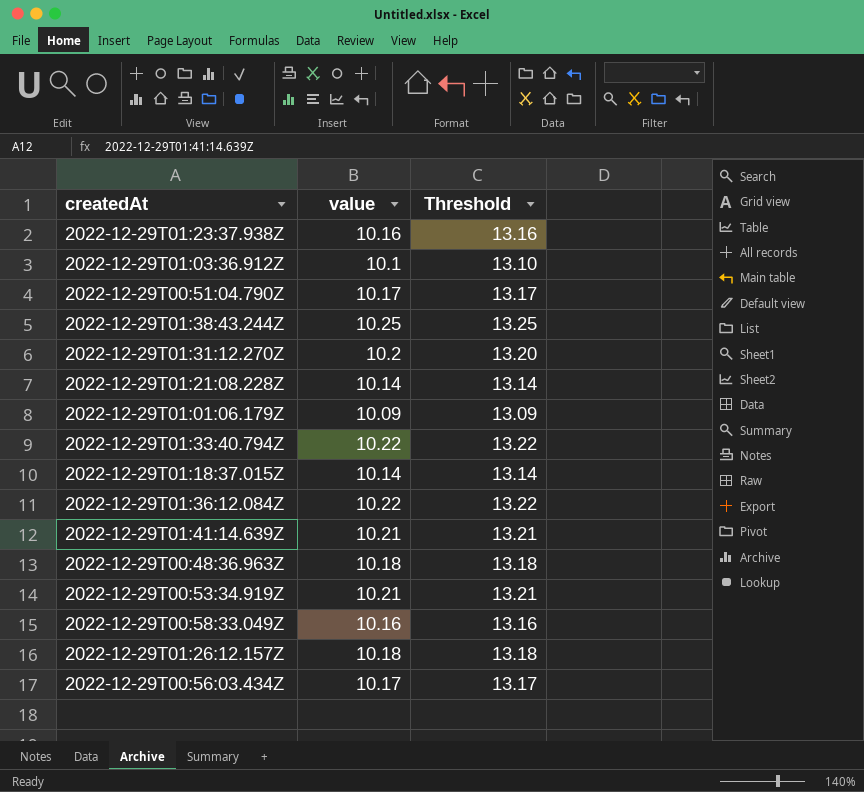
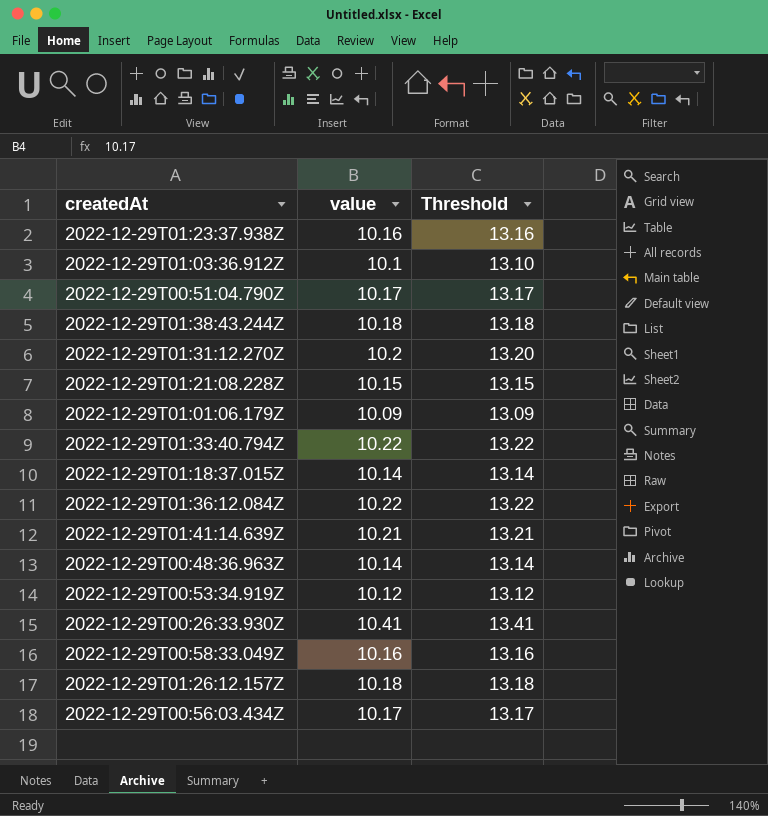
2022-12-29T01:38:43.244Z | value: 10.25 -> 10.18
2022-12-29T01:38:43.244Z | Threshold: 13.25 -> 13.18
2022-12-29T01:21:08.228Z | value: 10.14 -> 10.15
2022-12-29T01:21:08.228Z | Threshold: 13.14 -> 13.15
2022-12-29T00:48:36.963Z | value: 10.18 -> 10.14
2022-12-29T00:48:36.963Z | Threshold: 13.18 -> 13.14
2022-12-29T00:53:34.919Z | value: 10.21 -> 10.12
2022-12-29T00:53:34.919Z | Threshold: 13.21 -> 13.12
row 2022-12-29T00:26:33.930Z: none -> 10.41 | 13.41

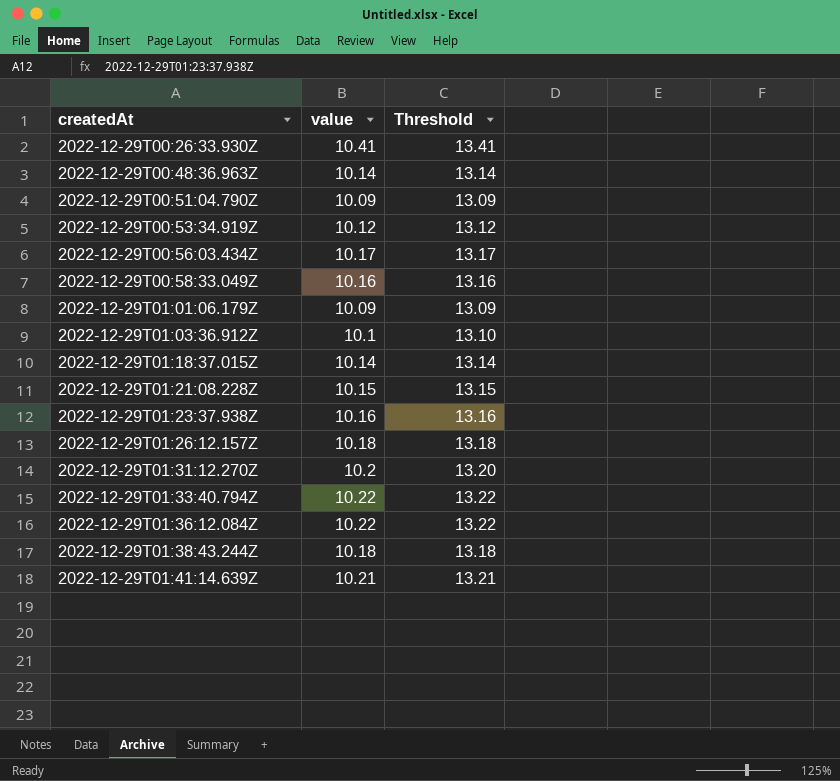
row order: none -> createdAt ascending
2022-12-29T00:51:04.790Z | value: 10.17 -> 10.09
2022-12-29T00:51:04.790Z | Threshold: 13.17 -> 13.09

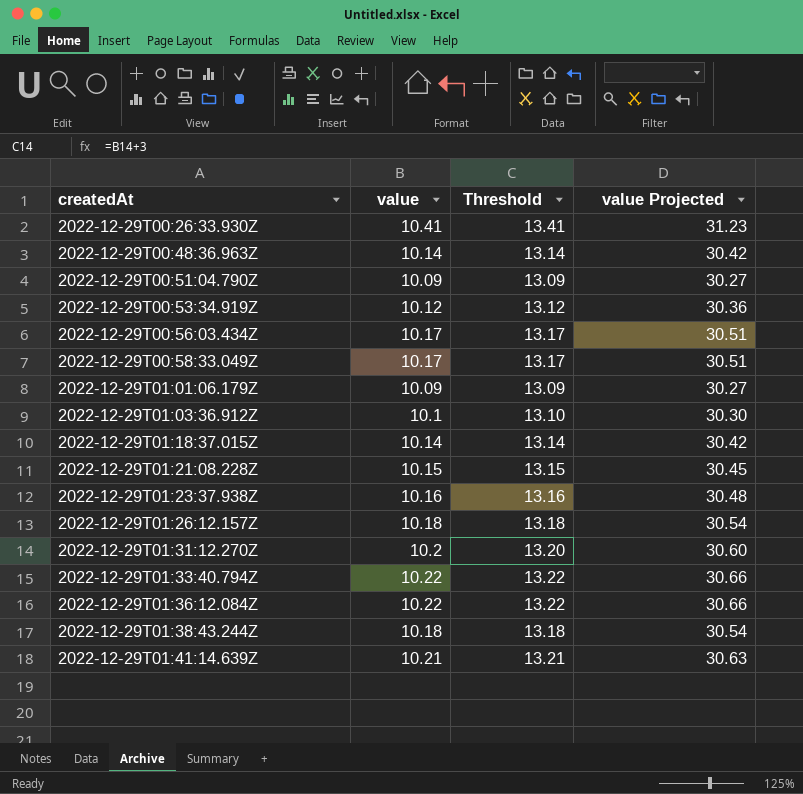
column value Projected | formula: none -> [value] * 3
2022-12-29T00:58:33.049Z | value: 10.16 -> 10.17
2022-12-29T00:58:33.049Z | Threshold: 13.16 -> 13.17

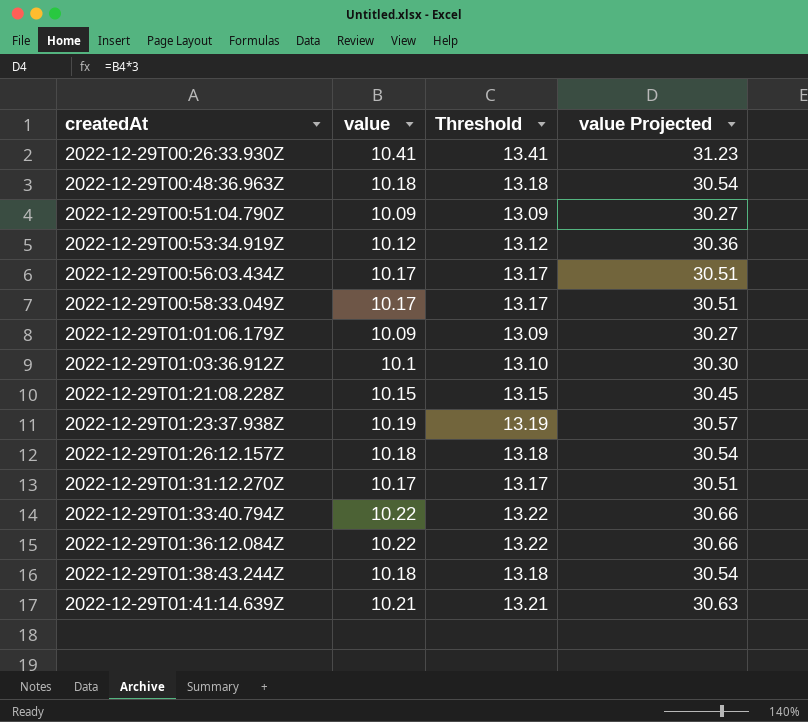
row 2022-12-29T01:18:37.015Z: 10.14 | 13.14 | 30.42 -> none
2022-12-29T00:48:36.963Z | value: 10.14 -> 10.18
2022-12-29T00:48:36.963Z | Threshold: 13.14 -> 13.18
2022-12-29T00:48:36.963Z | value Projected: 30.42 -> 30.54
2022-12-29T01:23:37.938Z | value: 10.16 -> 10.19
2022-12-29T01:23:37.938Z | Threshold: 13.16 -> 13.19
2022-12-29T01:23:37.938Z | value Projected: 30.48 -> 30.57
2022-12-29T01:31:12.270Z | value: 10.2 -> 10.17
2022-12-29T01:31:12.270Z | Threshold: 13.20 -> 13.17
2022-12-29T01:31:12.270Z | value Projected: 30.60 -> 30.51

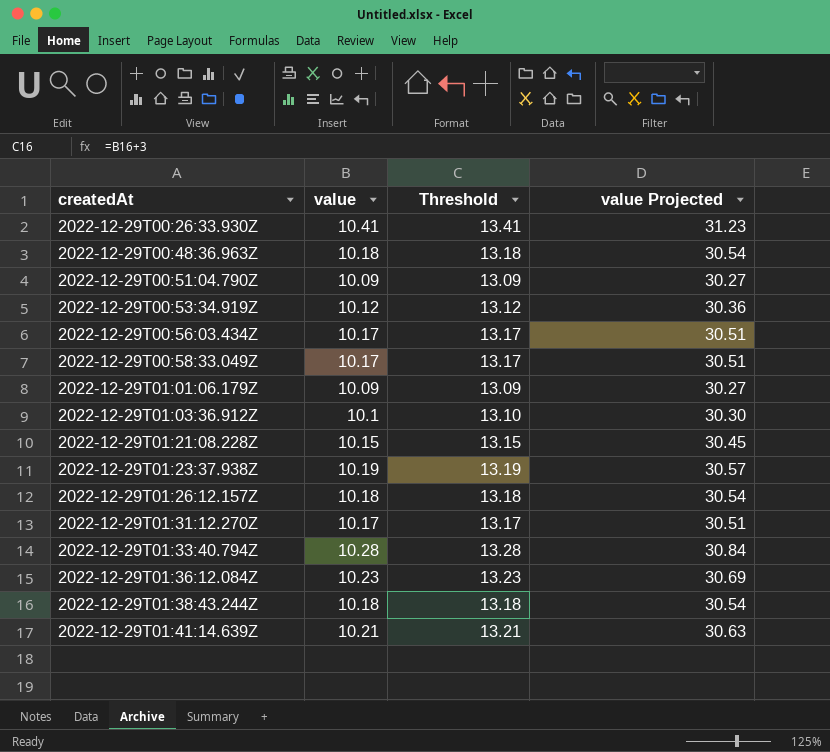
2022-12-29T01:33:40.794Z | value: 10.22 -> 10.28
2022-12-29T01:33:40.794Z | Threshold: 13.22 -> 13.28
2022-12-29T01:33:40.794Z | value Projected: 30.66 -> 30.84
2022-12-29T01:36:12.084Z | value: 10.22 -> 10.23
2022-12-29T01:36:12.084Z | Threshold: 13.22 -> 13.23
2022-12-29T01:36:12.084Z | value Projected: 30.66 -> 30.69

